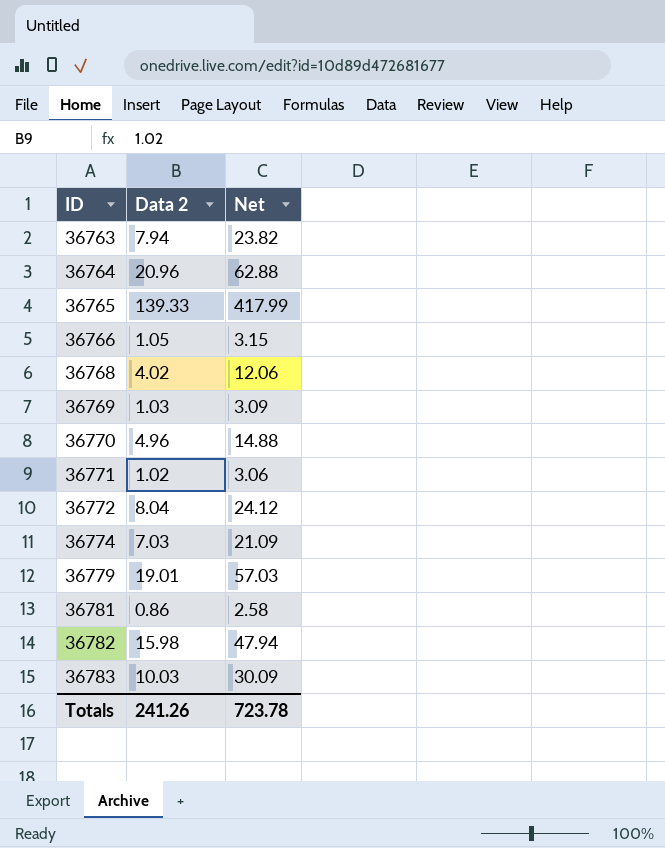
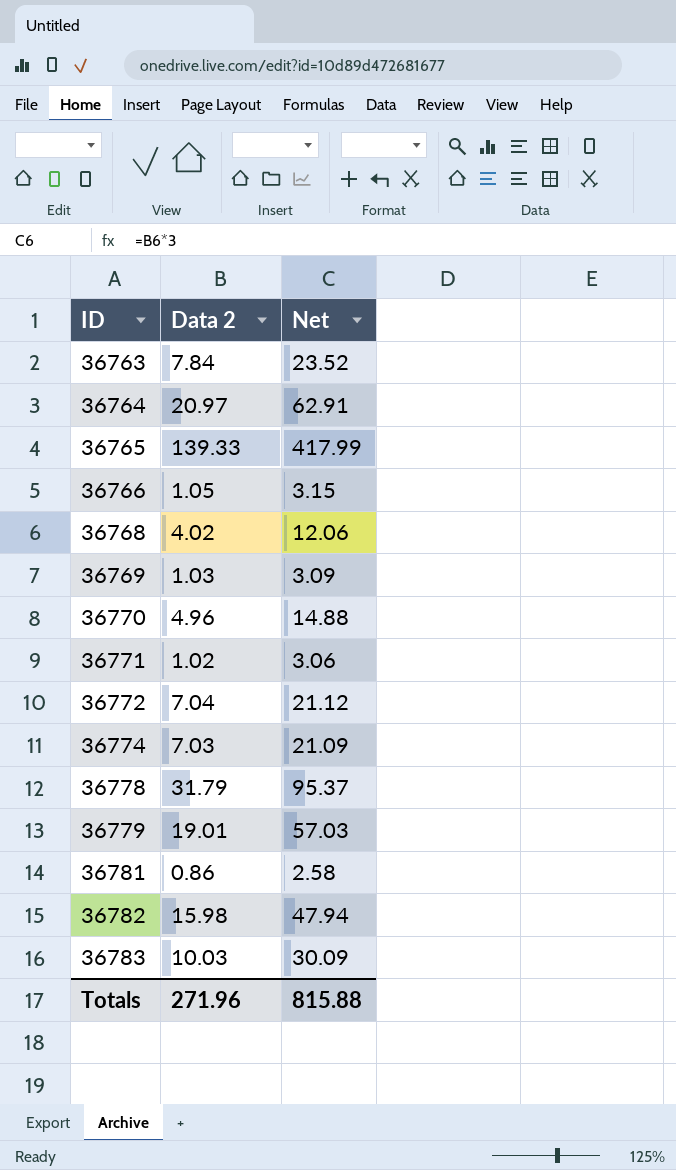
36763 | Data 2: 7.94 -> 7.84
36763 | Net: 23.82 -> 23.52
36764 | Data 2: 20.96 -> 20.97
36764 | Net: 62.88 -> 62.91
36772 | Data 2: 8.04 -> 7.04
36772 | Net: 24.12 -> 21.12
row 36778: none -> 31.79 | 95.37
Totals | Data 2: 241.26 -> 271.96
Totals | Net: 723.78 -> 815.88

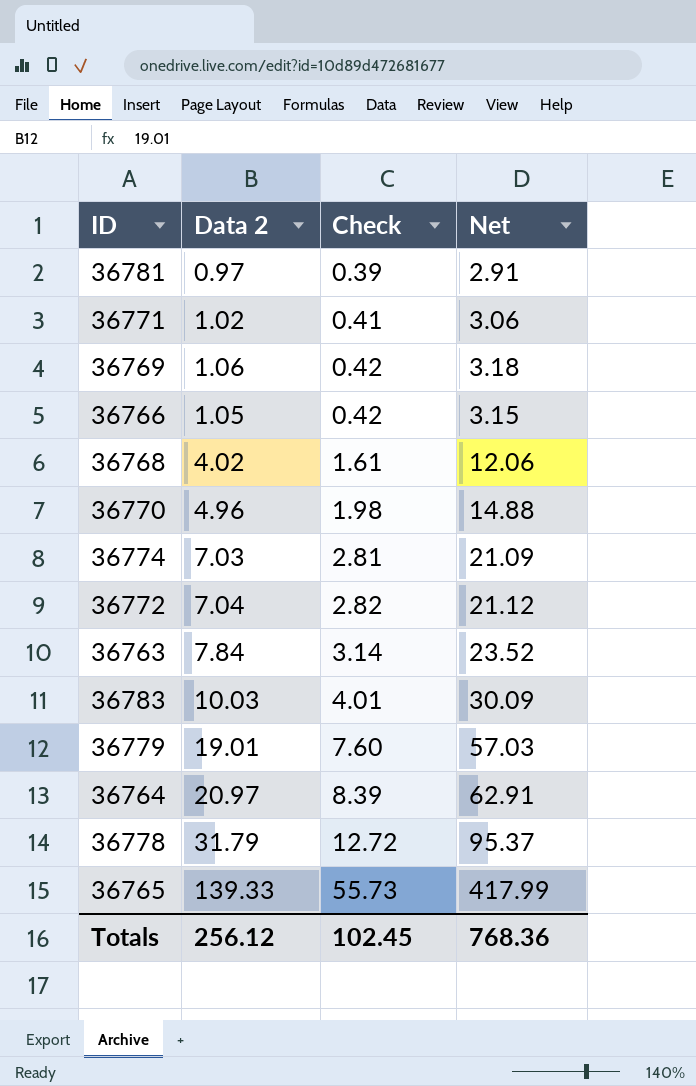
row order: ID ascending -> Check ascending
column Check | formula: none -> [Data 2] * 0.4
row 36782: 15.98 | 47.94 -> none
36781 | Data 2: 0.86 -> 0.97
36781 | Net: 2.58 -> 2.91
36769 | Data 2: 1.03 -> 1.06
36769 | Net: 3.09 -> 3.18
Totals | Data 2: 271.96 -> 256.12
Totals | Net: 815.88 -> 768.36

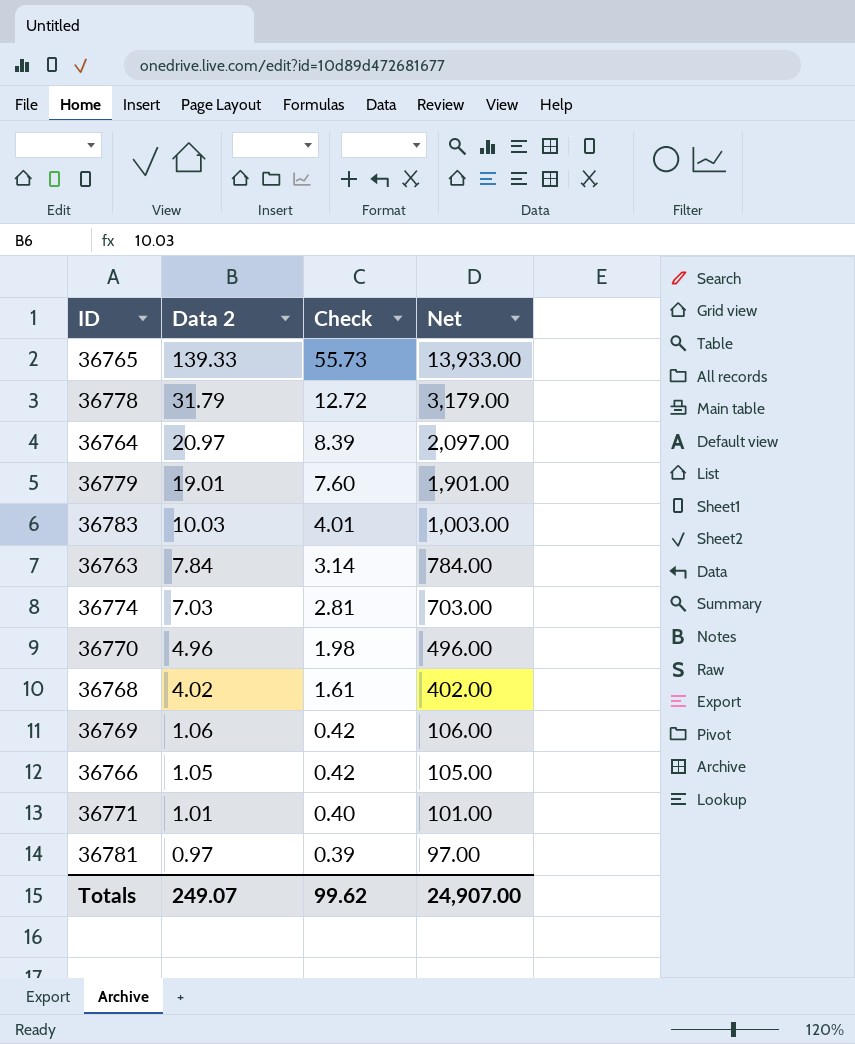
row order: Check ascending -> Data 2 descending
column Net | formula: [Data 2] * 3 -> [Data 2] * 100
row 36772: 7.04 | 2.82 | 21.12 -> none
36771 | Data 2: 1.02 -> 1.01
36771 | Check: 0.41 -> 0.40
Totals | Data 2: 256.12 -> 249.07
Totals | Check: 102.45 -> 99.62
Totals | Net: 768.36 -> 24,907.00

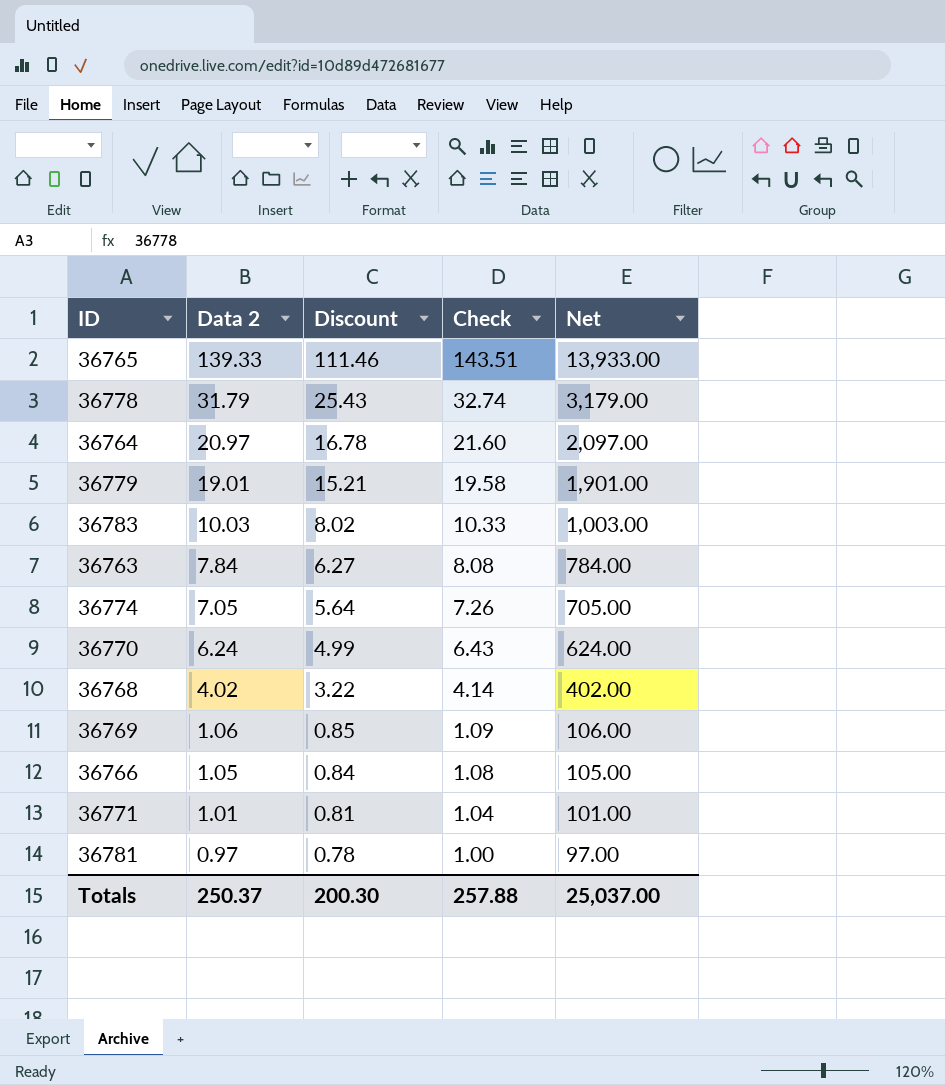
column Discount | formula: none -> [Data 2] * 0.8
column Check | formula: [Data 2] * 0.4 -> [Data 2] * 1.03
36774 | Data 2: 7.03 -> 7.05
36774 | Net: 703.00 -> 705.00
36770 | Data 2: 4.96 -> 6.24
36770 | Net: 496.00 -> 624.00
Totals | Data 2: 249.07 -> 250.37
Totals | Check: 99.62 -> 257.88
Totals | Net: 24,907.00 -> 25,037.00

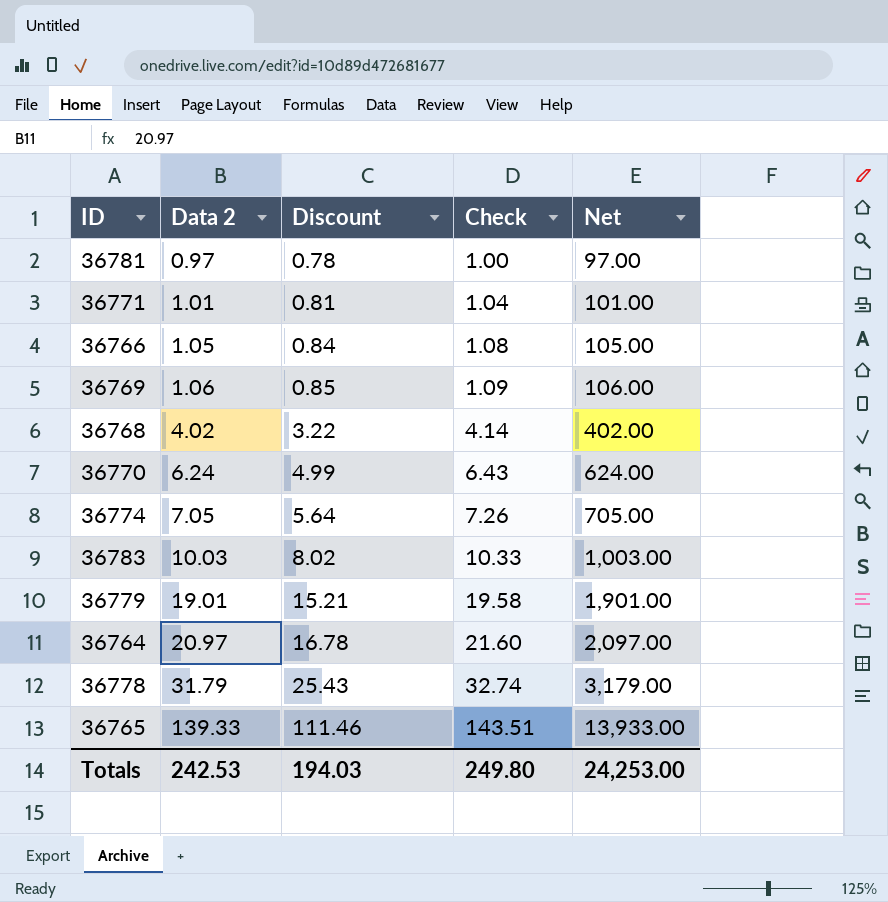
row order: Data 2 descending -> Data 2 ascending
row 36763: 7.84 | 6.27 | 8.08 | 784.00 -> none
Totals | Data 2: 250.37 -> 242.53
Totals | Discount: 200.30 -> 194.03
Totals | Check: 257.88 -> 249.80
Totals | Net: 25,037.00 -> 24,253.00

